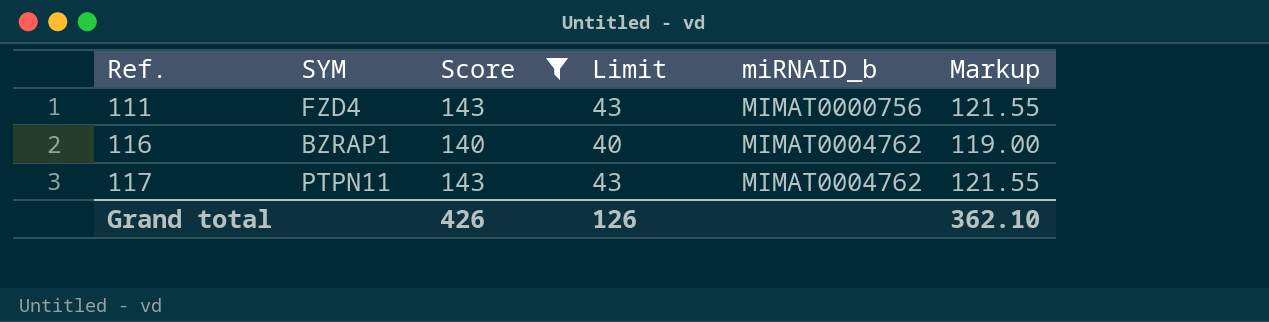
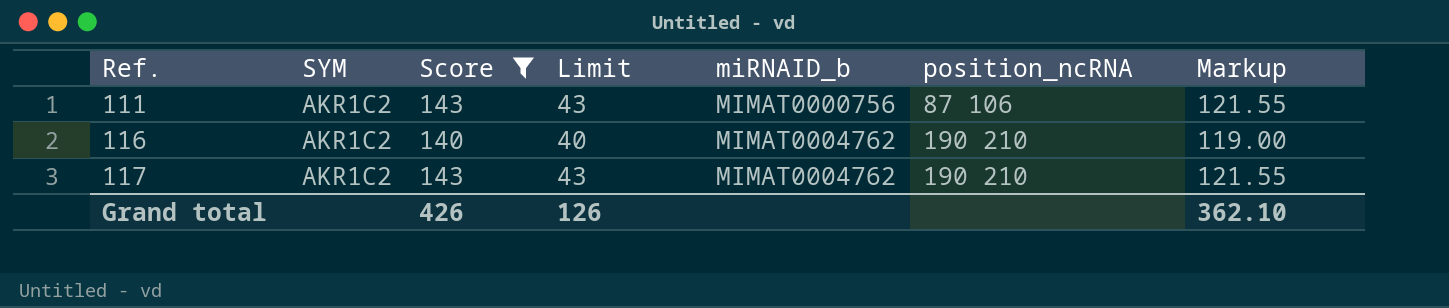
column position_ncRNA | position: none -> 6
111 | SYM: FZD4 -> AKR1C2
116 | SYM: BZRAP1 -> AKR1C2
117 | SYM: PTPN11 -> AKR1C2

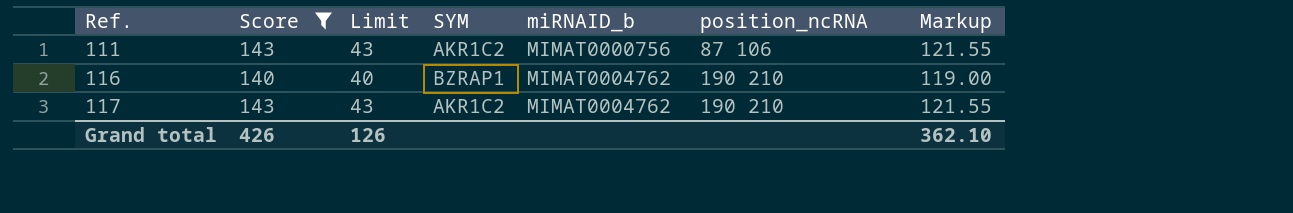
column SYM | position: 2 -> 4
116 | SYM: AKR1C2 -> BZRAP1

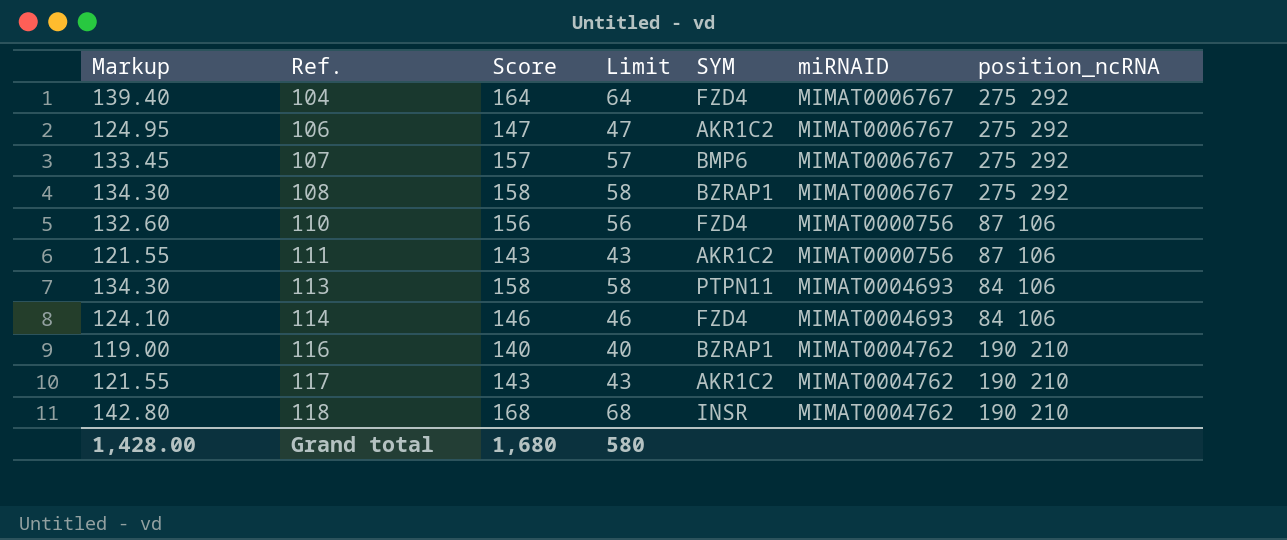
filter: Score <= 143 -> none
column Markup | position: 7 -> 1
column name: miRNAID_b -> miRNAID
Grand total | Markup: 362.10 -> 1,428.00
Grand total | Score: 426 -> 1,680
Grand total | Limit: 126 -> 580

